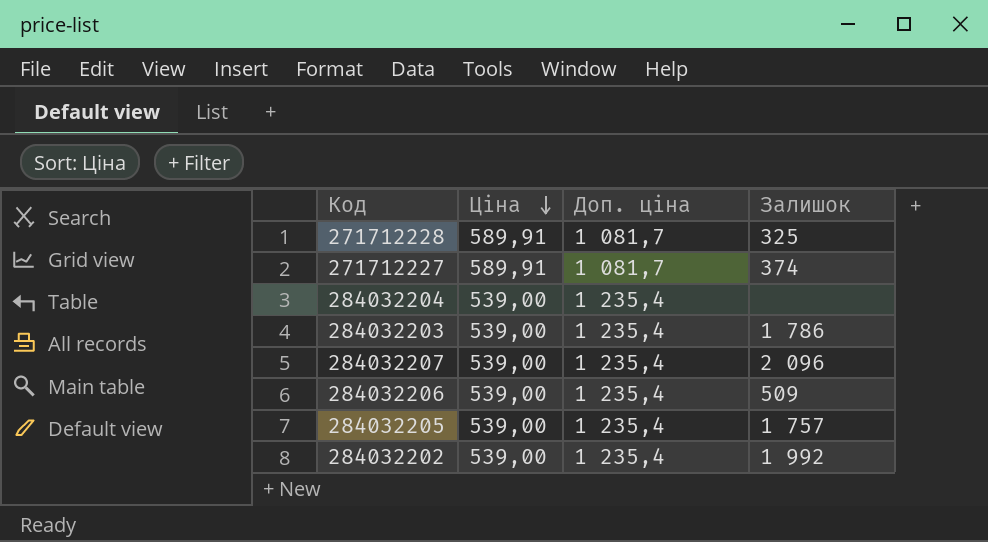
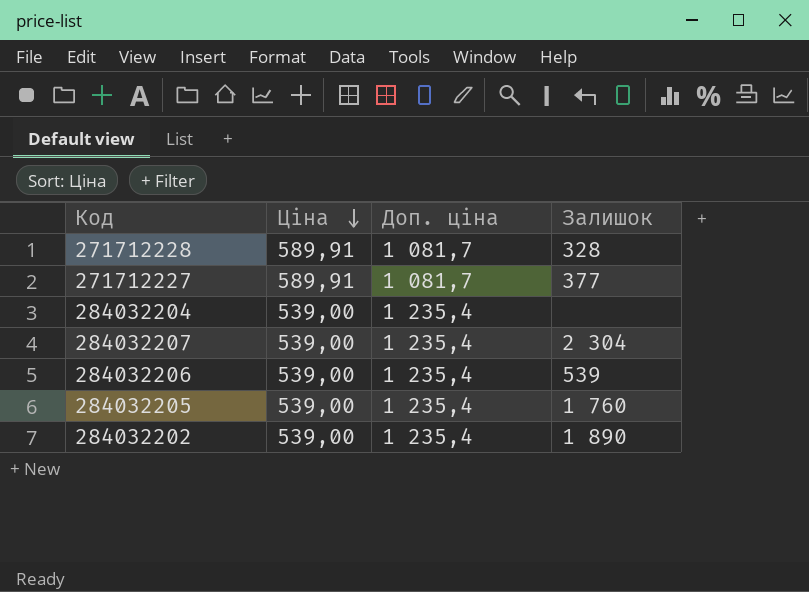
row 284032203: 539,00 | 1 235,4 | 1 786 -> none
271712228 | Залишок: 325 -> 328
271712227 | Залишок: 374 -> 377
284032207 | Залишок: 2 096 -> 2 304
284032206 | Залишок: 509 -> 539
284032205 | Залишок: 1 757 -> 1 760
284032202 | Залишок: 1 992 -> 1 890

